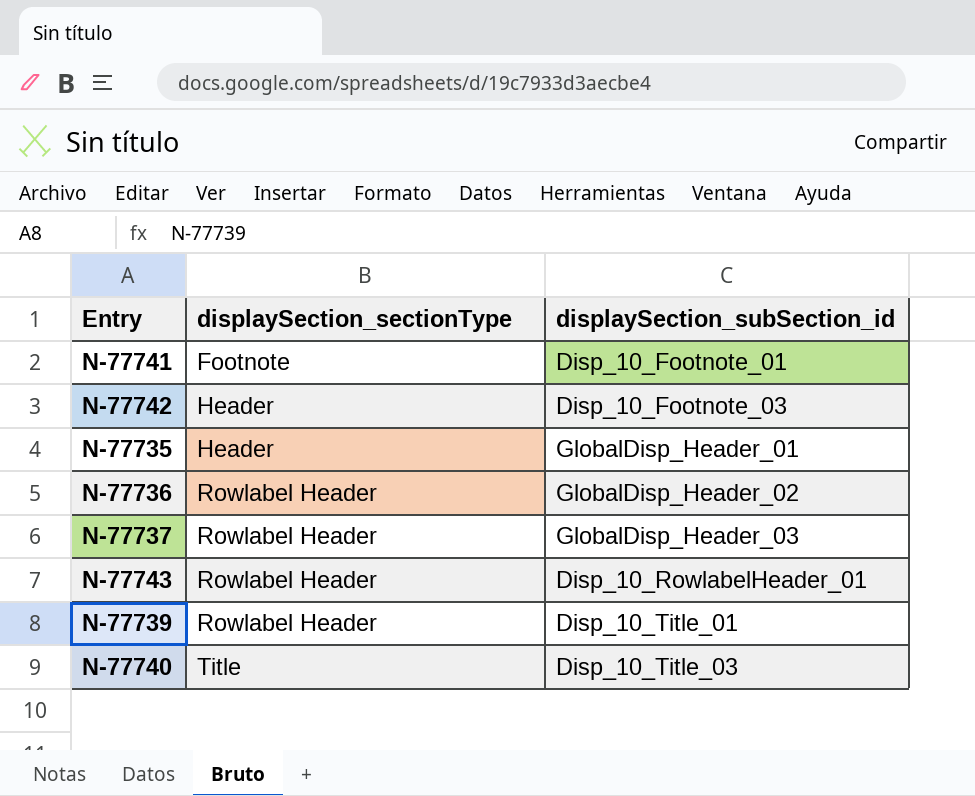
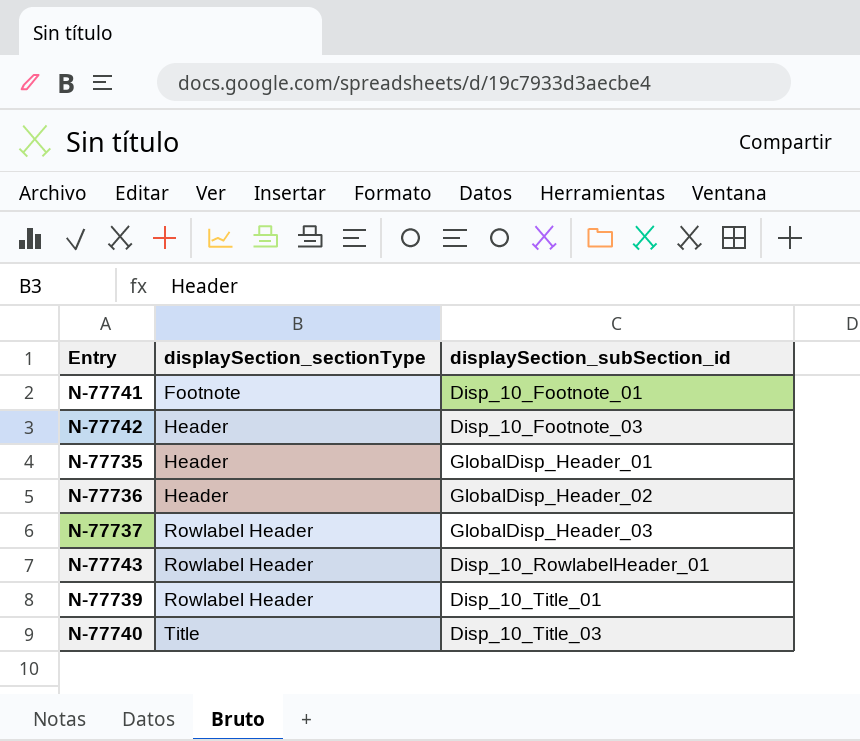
N-77736 | displaySection_sectionType: Rowlabel Header -> Header

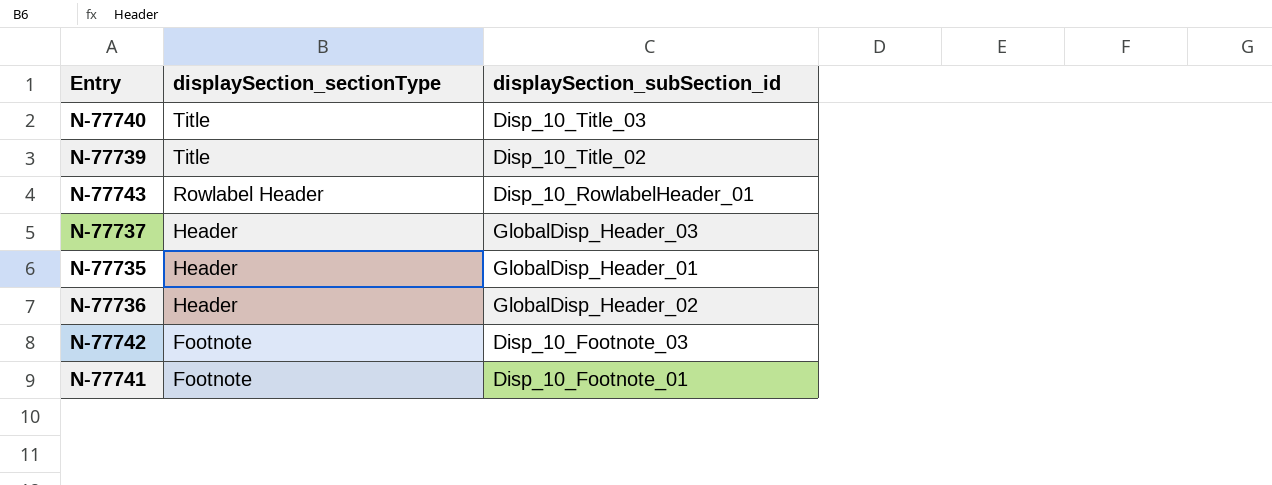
row order: displaySection_sectionType ascending -> displaySection_sectionType descending
N-77739 | displaySection_sectionType: Rowlabel Header -> Title
N-77739 | displaySection_subSection_id: Disp_10_Title_01 -> Disp_10_Title_02
N-77737 | displaySection_sectionType: Rowlabel Header -> Header
N-77742 | displaySection_sectionType: Header -> Footnote

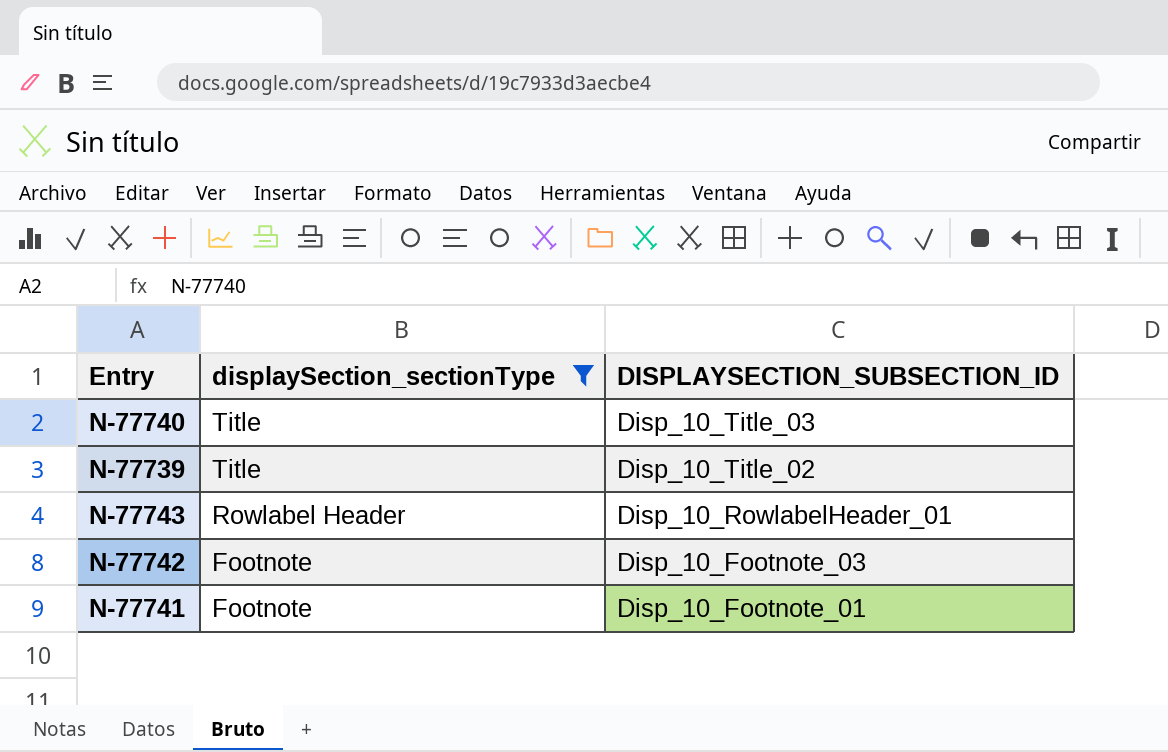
filter: none -> displaySection_sectionType != Header
column name: displaySection_subSection_id -> DISPLAYSECTION_SUBSECTION_ID

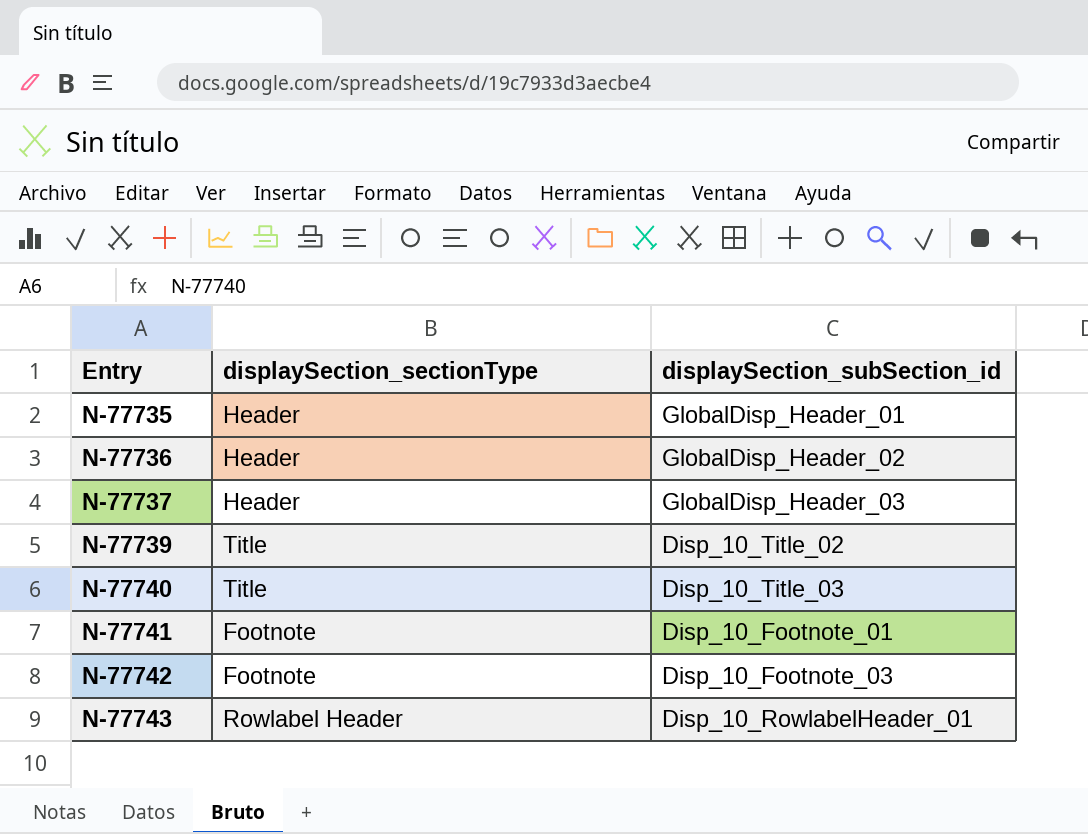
filter: displaySection_sectionType != Header -> none
row order: displaySection_sectionType descending -> Entry ascending
column name: DISPLAYSECTION_SUBSECTION_ID -> displaySection_subSection_id

